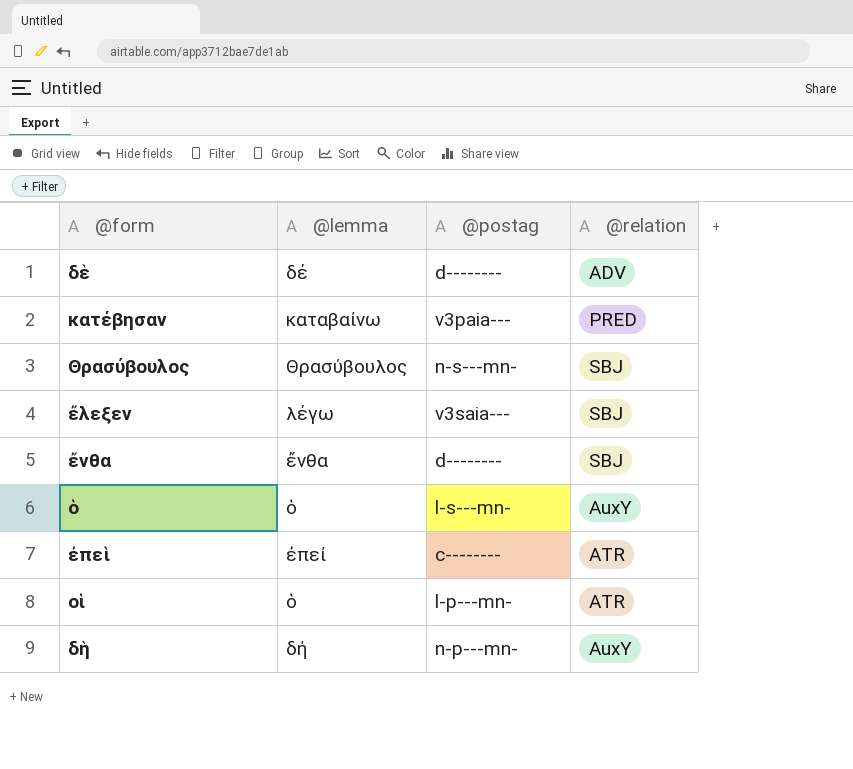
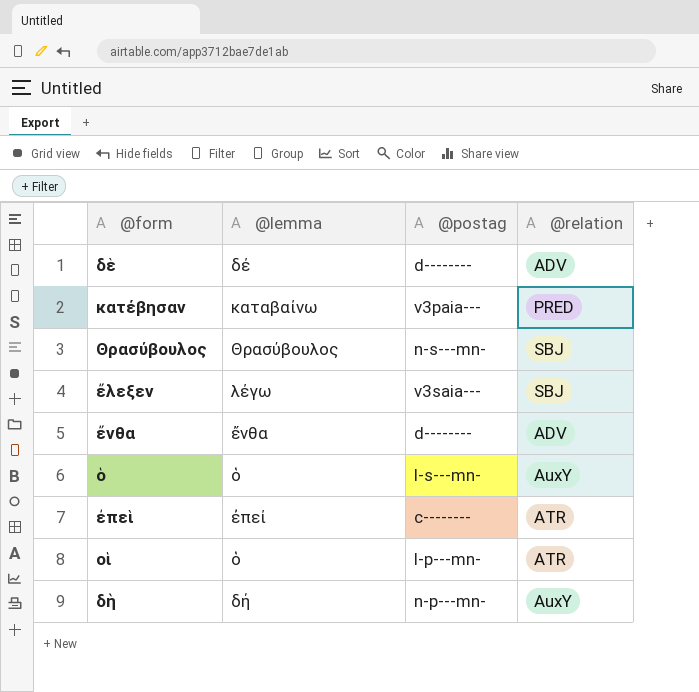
ἔνθα | @relation: SBJ -> ADV

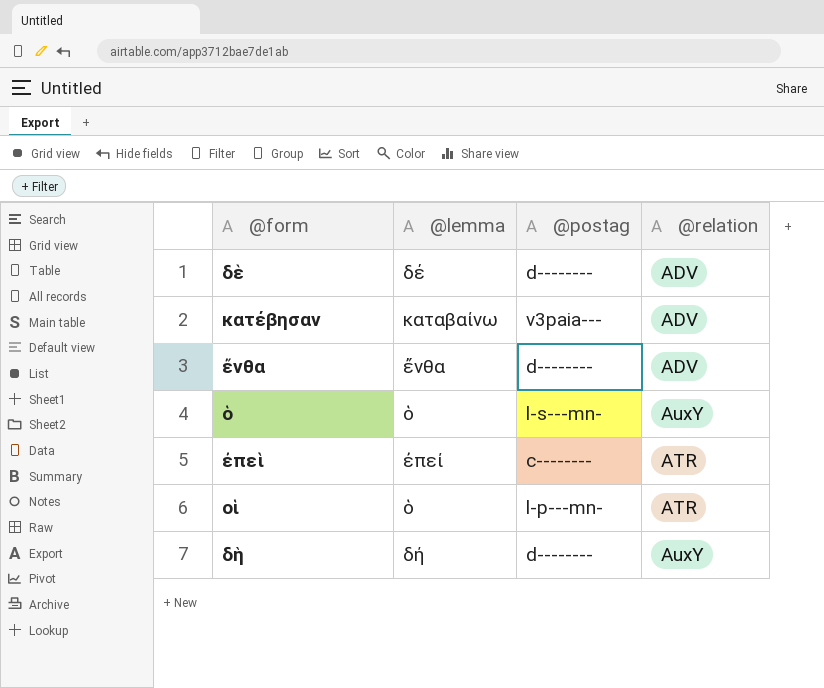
row Θρασύβουλος: Θρασύβουλος | n-s---mn- | SBJ -> none
row ἔλεξεν: λέγω | v3saia--- | SBJ -> none
κατέβησαν | @relation: PRED -> ADV
δὴ | @postag: n-p---mn- -> d--------

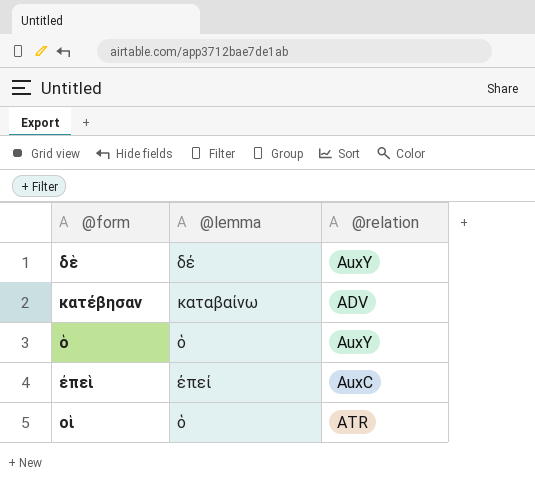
column @postag | position: 3 -> none
row ἔνθα: ἔνθα | d-------- | ADV -> none
row δὴ: δή | d-------- | AuxY -> none
δὲ | @relation: ADV -> AuxY
ἐπεὶ | @relation: ATR -> AuxC

